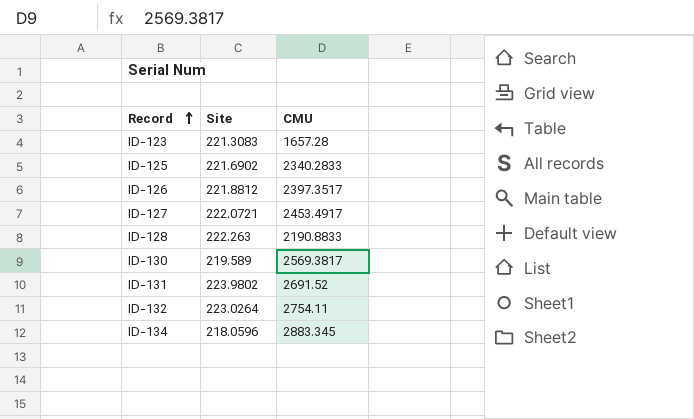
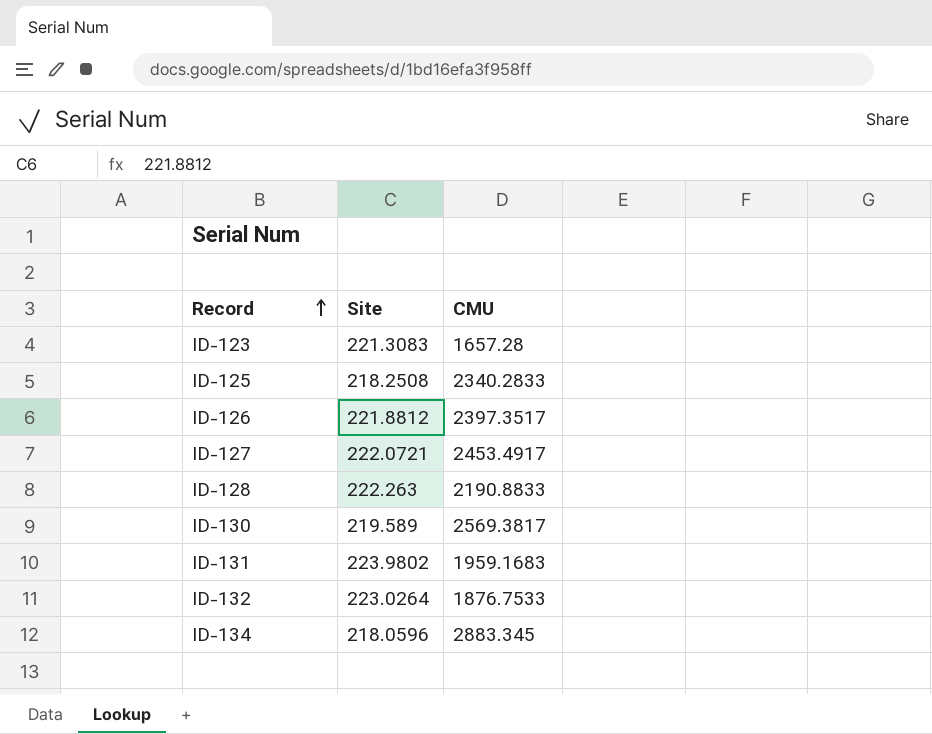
ID-125 | Site: 221.6902 -> 218.2508
ID-131 | CMU: 2691.52 -> 1959.1683
ID-132 | CMU: 2754.11 -> 1876.7533

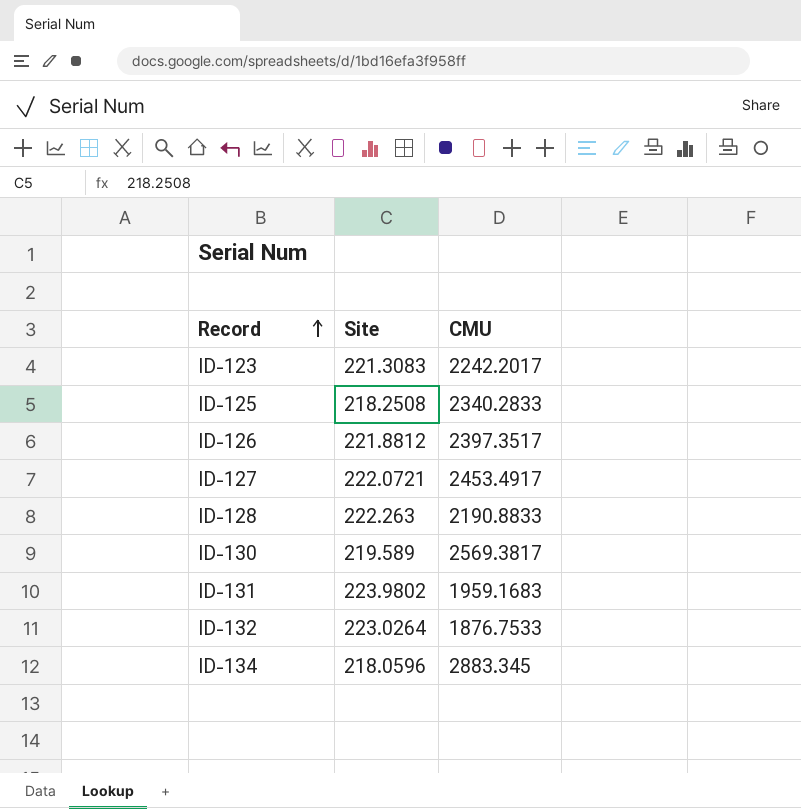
ID-123 | CMU: 1657.28 -> 2242.2017

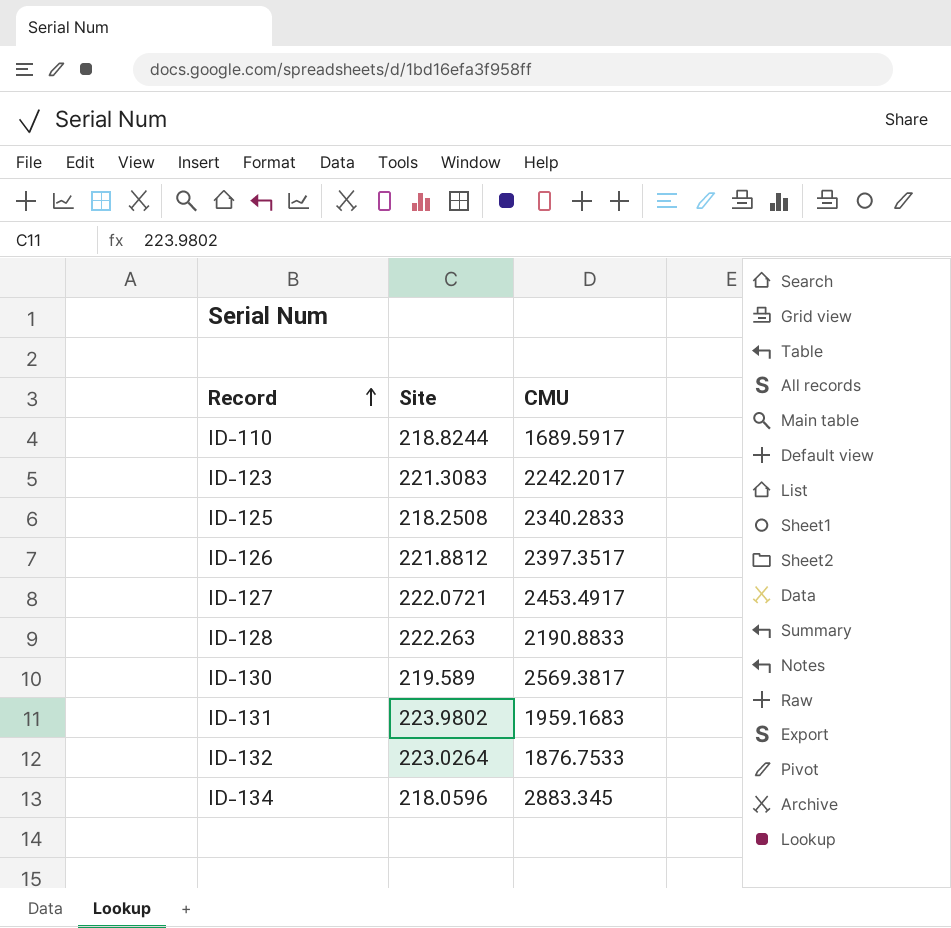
row ID-110: none -> 218.8244 | 1689.5917

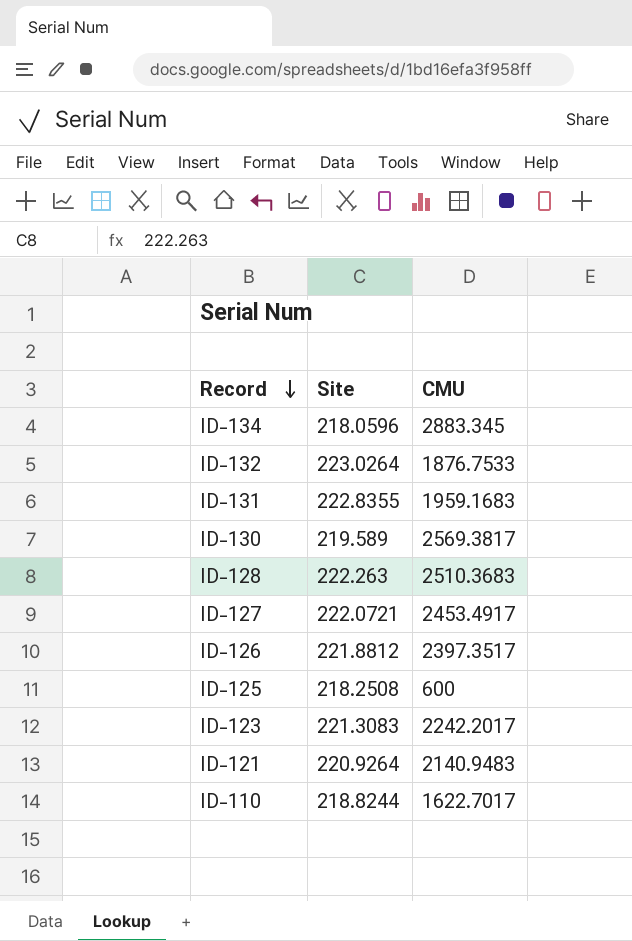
row order: Record ascending -> Record descending
ID-131 | Site: 223.9802 -> 222.8355
ID-128 | CMU: 2190.8833 -> 2510.3683
ID-125 | CMU: 2340.2833 -> 600
row ID-121: none -> 220.9264 | 2140.9483
ID-110 | CMU: 1689.5917 -> 1622.7017

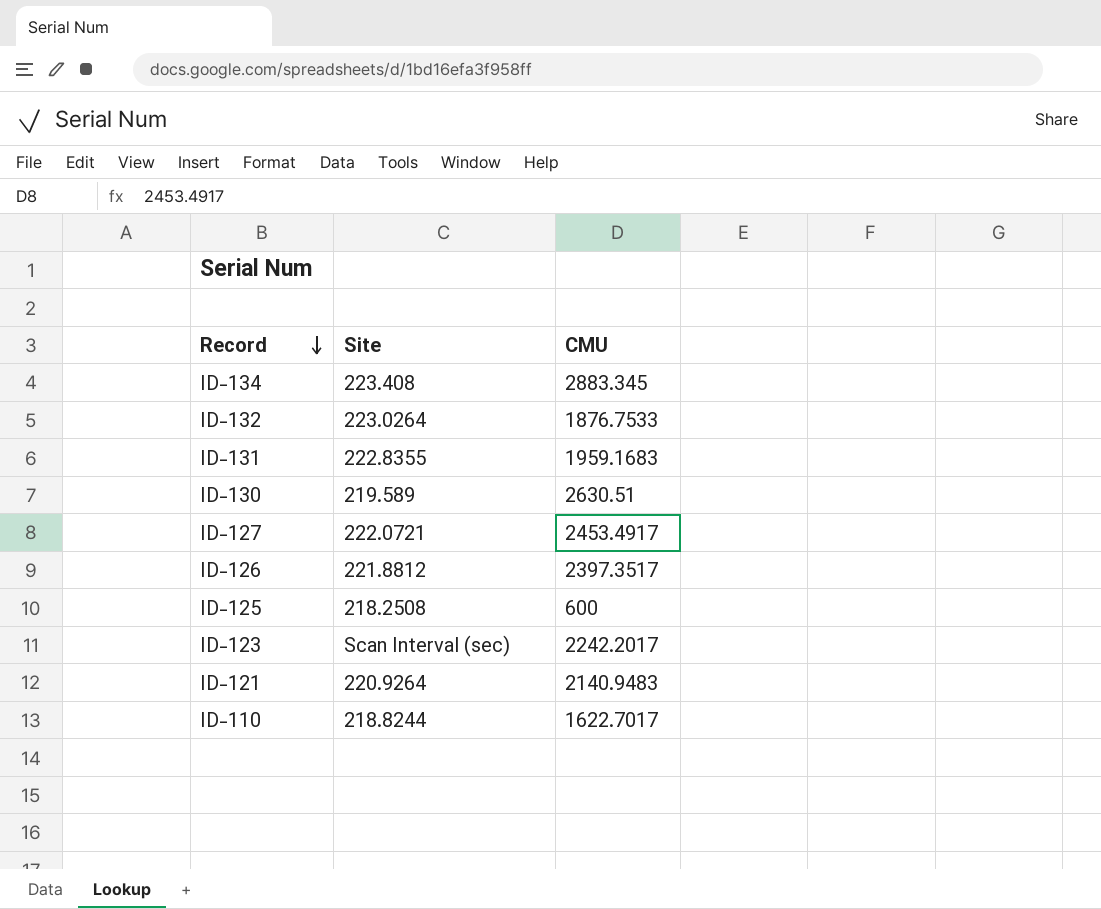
row ID-128: 222.263 | 2510.3683 -> none
ID-134 | Site: 218.0596 -> 223.408
ID-130 | CMU: 2569.3817 -> 2630.51
ID-123 | Site: 221.3083 -> Scan Interval (sec)

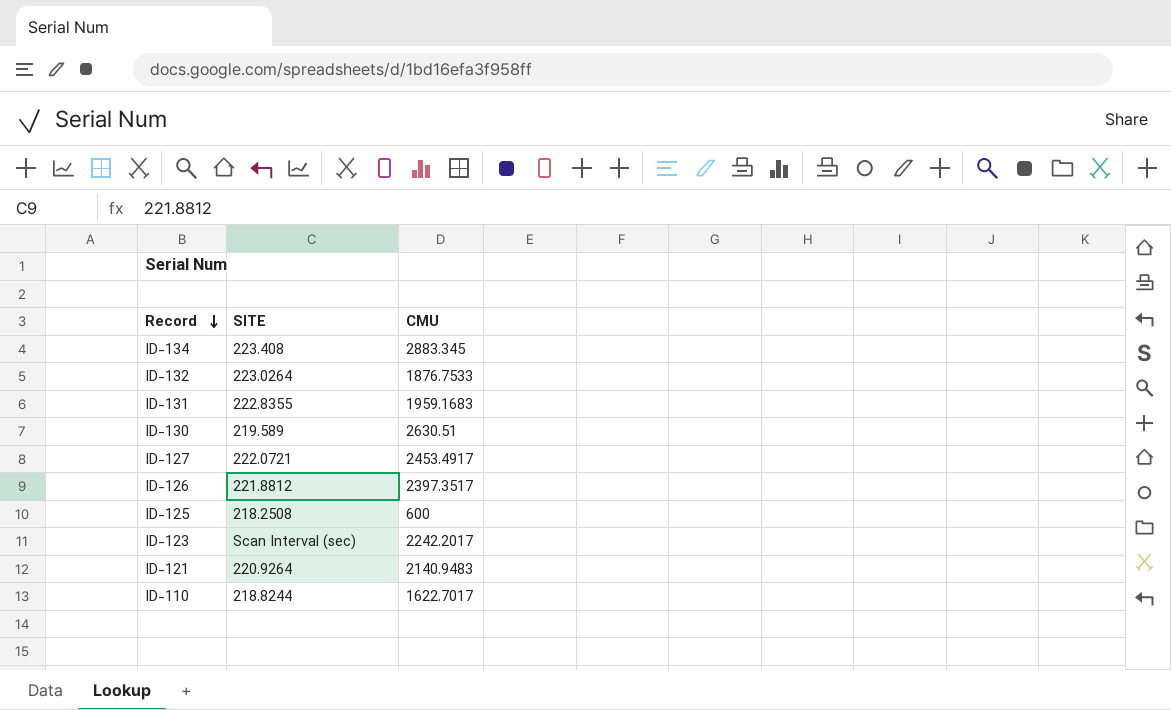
column name: Site -> SITE

